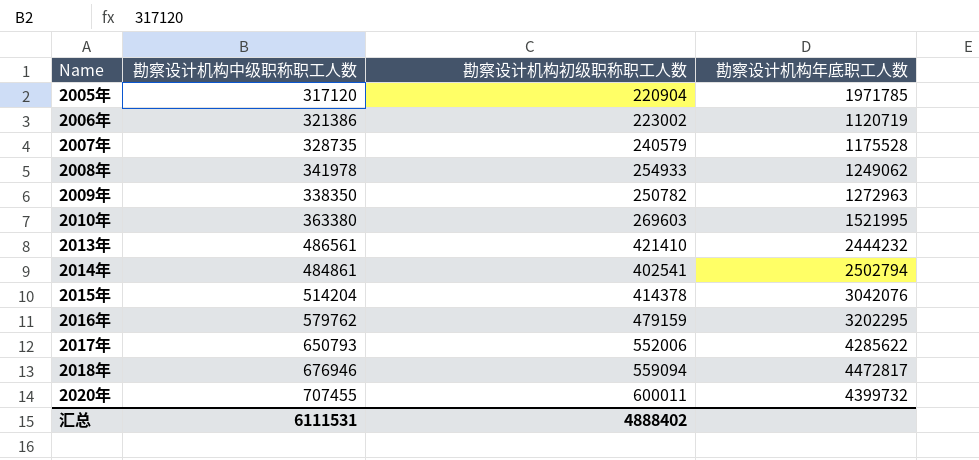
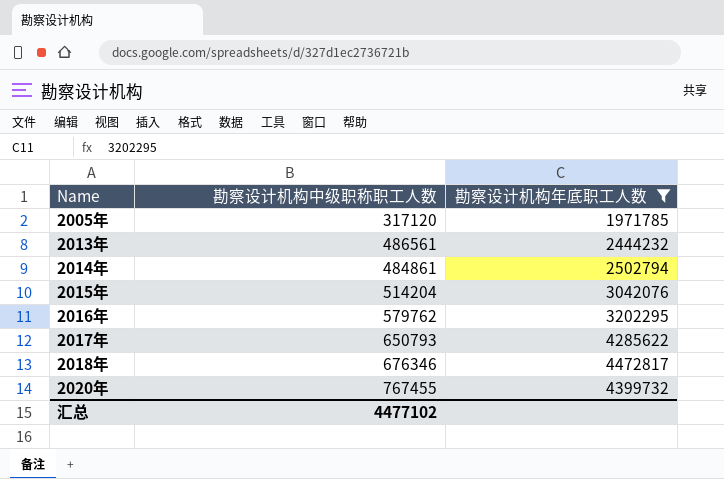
filter: none -> 勘察设计机构年底职工人数 >= 1971785
column 勘察设计机构初级职称职工人数 | position: 3 -> none
2018年 | 勘察设计机构中级职称职工人数: 676946 -> 676346
2020年 | 勘察设计机构中级职称职工人数: 707455 -> 767455
汇总 | 勘察设计机构中级职称职工人数: 6111531 -> 4477102

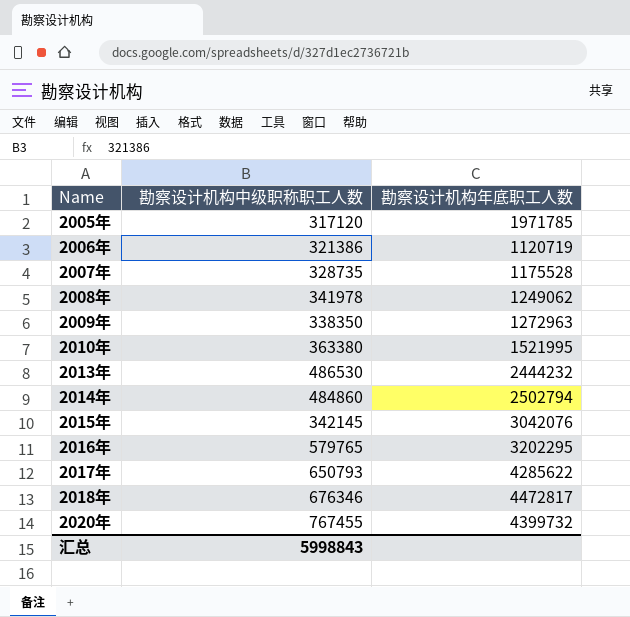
filter: 勘察设计机构年底职工人数 >= 1971785 -> none
2013年 | 勘察设计机构中级职称职工人数: 486561 -> 486530
2014年 | 勘察设计机构中级职称职工人数: 484861 -> 484860
2015年 | 勘察设计机构中级职称职工人数: 514204 -> 342145
2016年 | 勘察设计机构中级职称职工人数: 579762 -> 579765
汇总 | 勘察设计机构中级职称职工人数: 4477102 -> 5998843

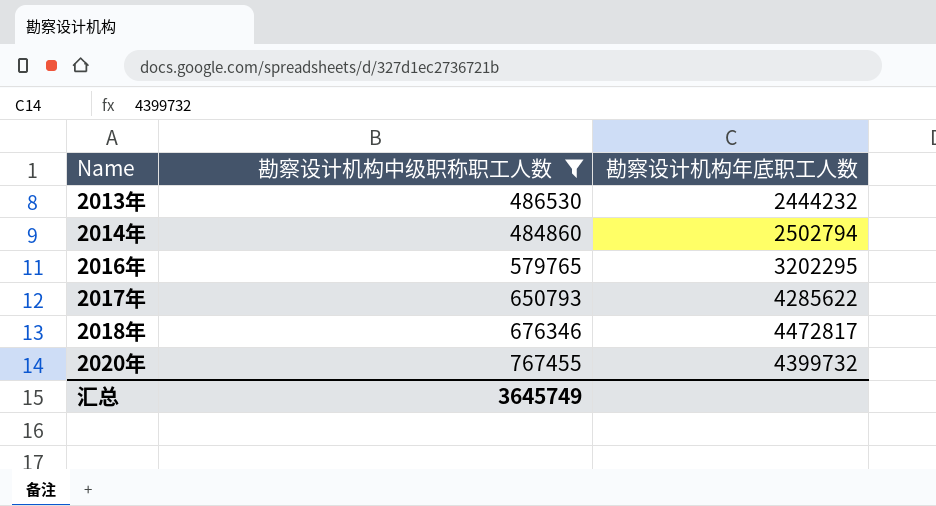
filter: none -> 勘察设计机构中级职称职工人数 >= 484860
汇总 | 勘察设计机构中级职称职工人数: 5998843 -> 3645749

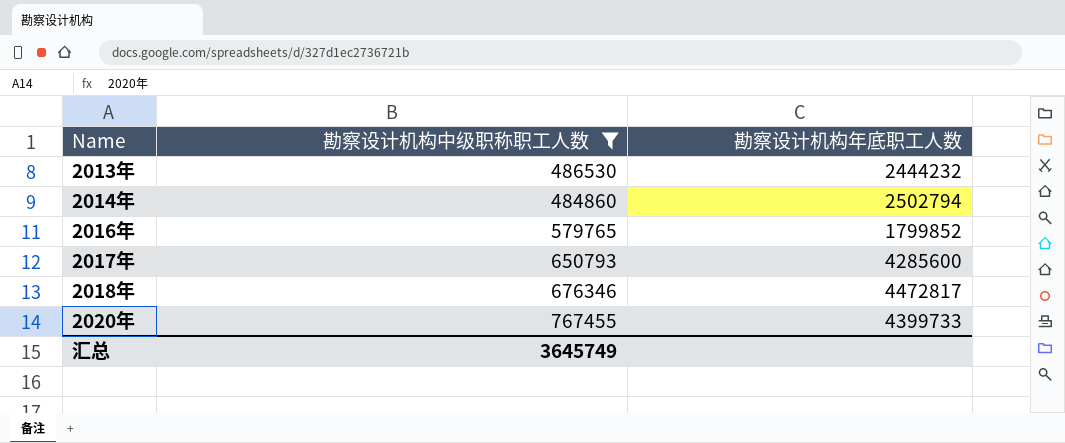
2016年 | 勘察设计机构年底职工人数: 3202295 -> 1799852
2017年 | 勘察设计机构年底职工人数: 4285622 -> 4285600
2020年 | 勘察设计机构年底职工人数: 4399732 -> 4399733

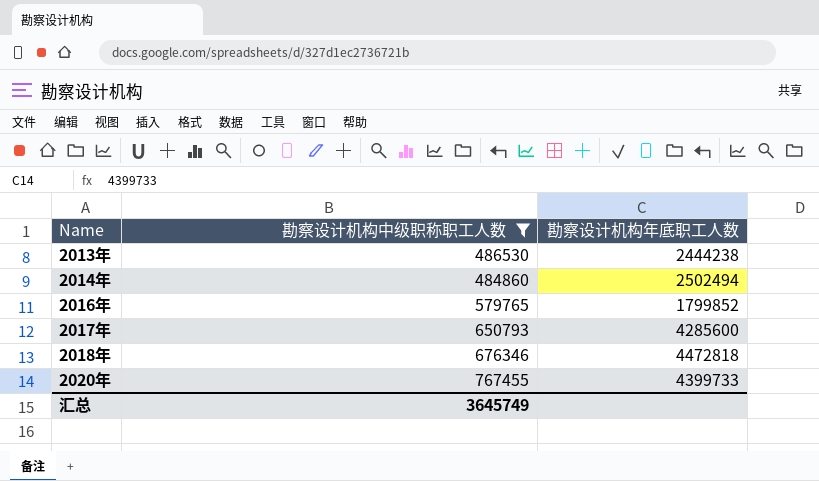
2013年 | 勘察设计机构年底职工人数: 2444232 -> 2444238
2014年 | 勘察设计机构年底职工人数: 2502794 -> 2502494
2018年 | 勘察设计机构年底职工人数: 4472817 -> 4472818

